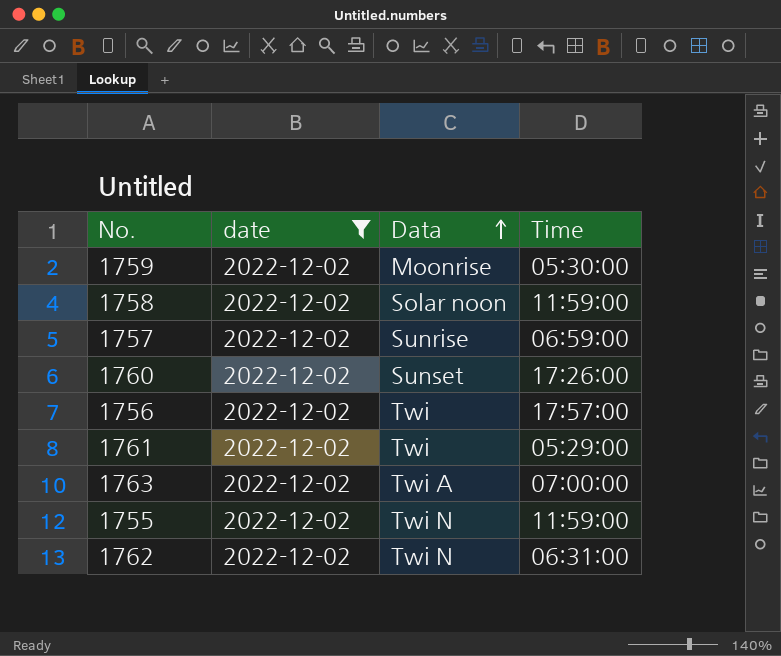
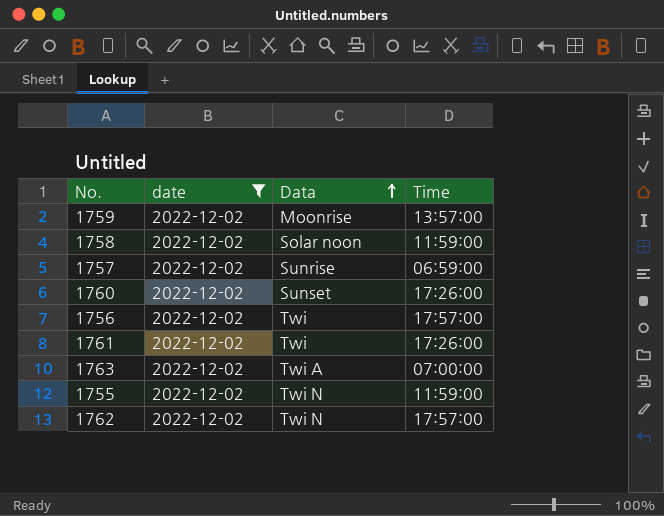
1759 | Time: 05:30:00 -> 13:57:00
1761 | Time: 05:29:00 -> 17:26:00
1762 | Time: 06:31:00 -> 17:57:00

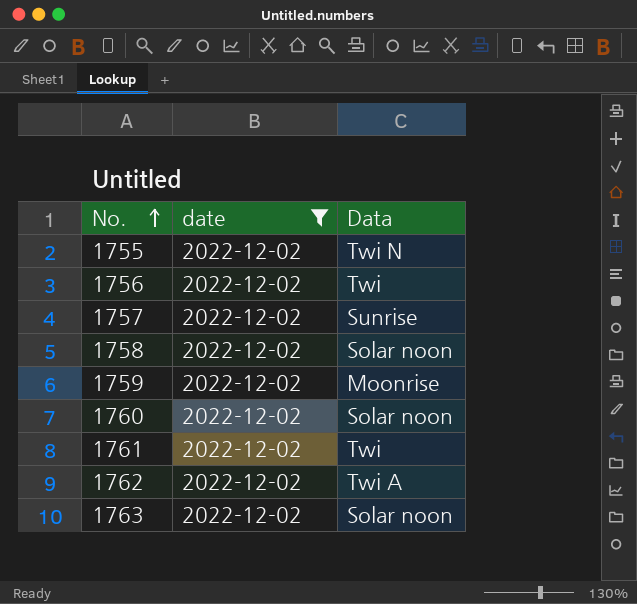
row order: Data ascending -> No. ascending
column Time | position: 4 -> none
1760 | Data: Sunset -> Solar noon
1762 | Data: Twi N -> Twi A
1763 | Data: Twi A -> Solar noon

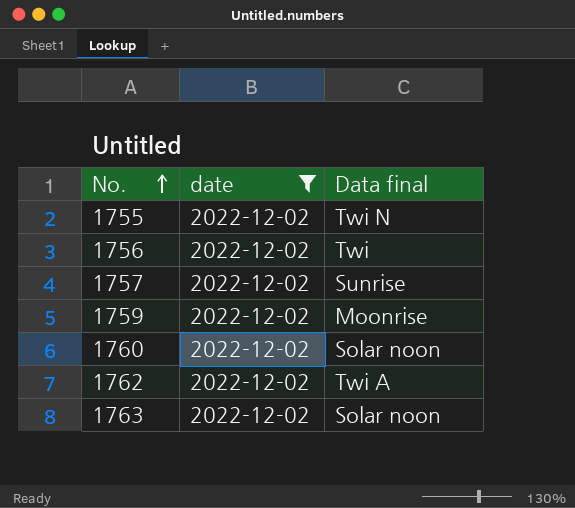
column name: Data -> Data final
row 1758: 2022-12-02 | Solar noon -> none
row 1761: 2022-12-02 | Twi -> none

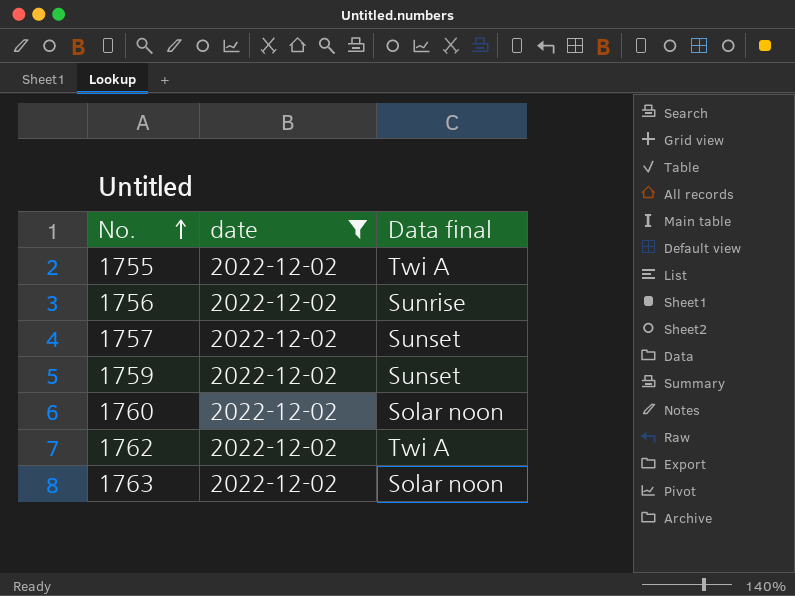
1755 | Data final: Twi N -> Twi A
1756 | Data final: Twi -> Sunrise
1757 | Data final: Sunrise -> Sunset
1759 | Data final: Moonrise -> Sunset

